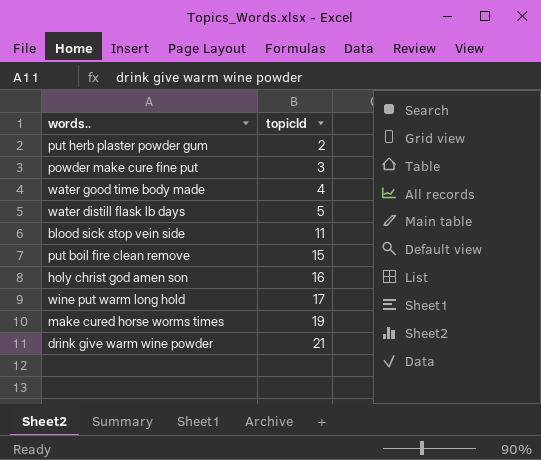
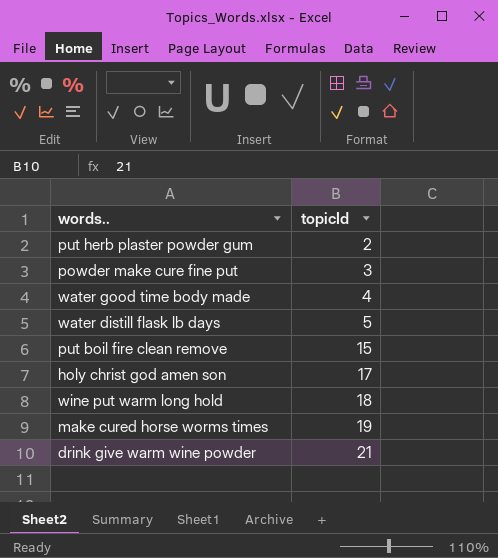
row blood sick stop vein side: 11 -> none
holy christ god amen son | topicId: 16 -> 17
wine put warm long hold | topicId: 17 -> 18

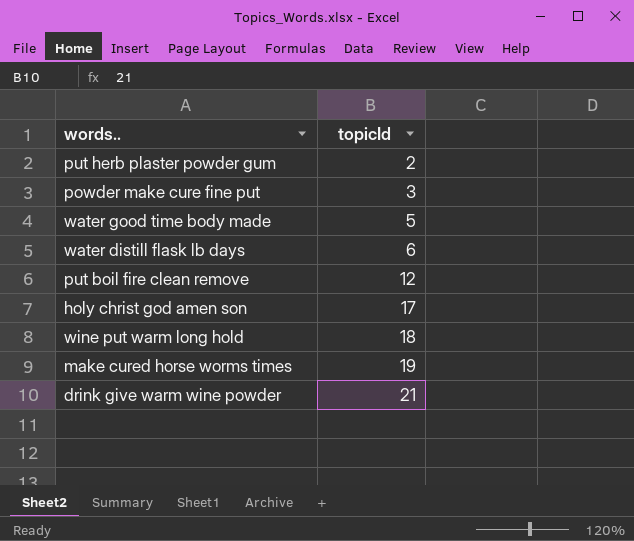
water good time body made | topicId: 4 -> 5
water distill flask lb days | topicId: 5 -> 6
put boil fire clean remove | topicId: 15 -> 12

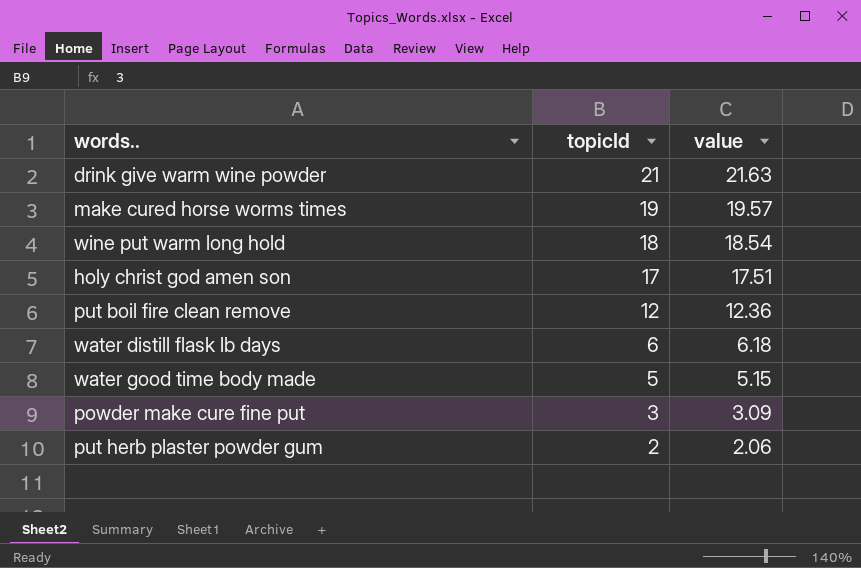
row order: topicId ascending -> topicId descending
column value | formula: none -> [topicId] * 1.03

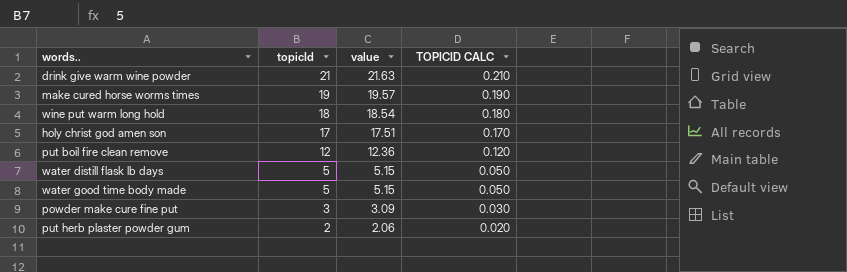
column TOPICID CALC | formula: none -> [topicId] * 0.01
water distill flask lb days | topicId: 6 -> 5
water distill flask lb days | value: 6.18 -> 5.15

